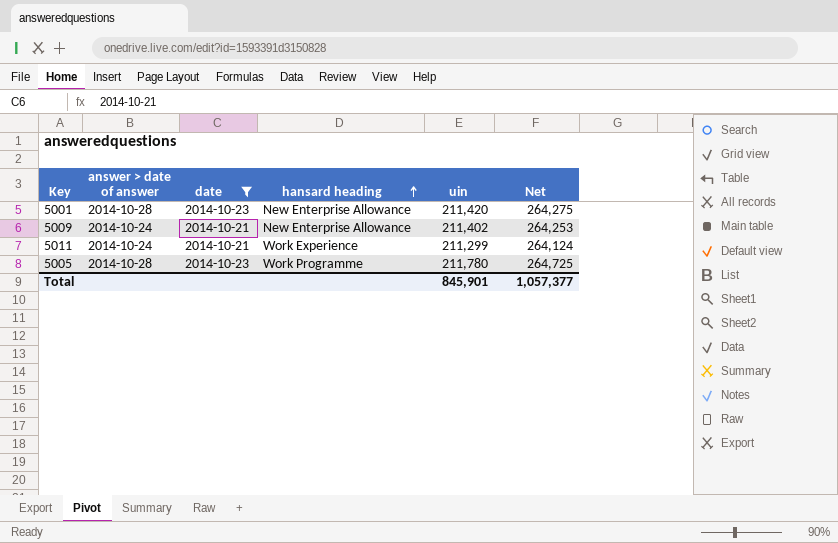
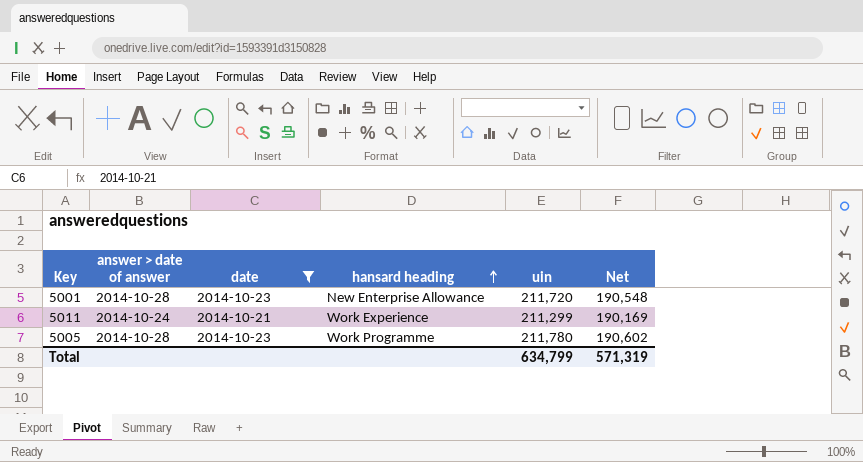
column Net | formula: [uin] * 1.25 -> [uin] * 0.9
row 5009: 2014-10-24 | 2014-10-21 | New Enterprise Allowance | 211,402 | 264,253 -> none
5001 | uin: 211,420 -> 211,720
Total | uin: 845,901 -> 634,799
Total | Net: 1,057,377 -> 571,319

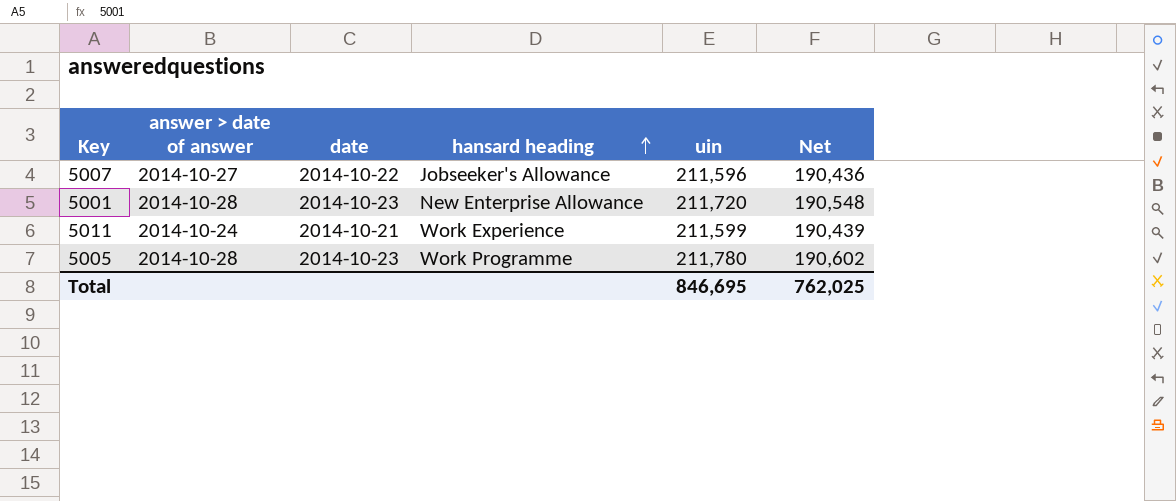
filter: date != 2014-10-22 -> none
5011 | uin: 211,299 -> 211,599
5011 | Net: 190,169 -> 190,439
Total | uin: 634,799 -> 846,695
Total | Net: 571,319 -> 762,025

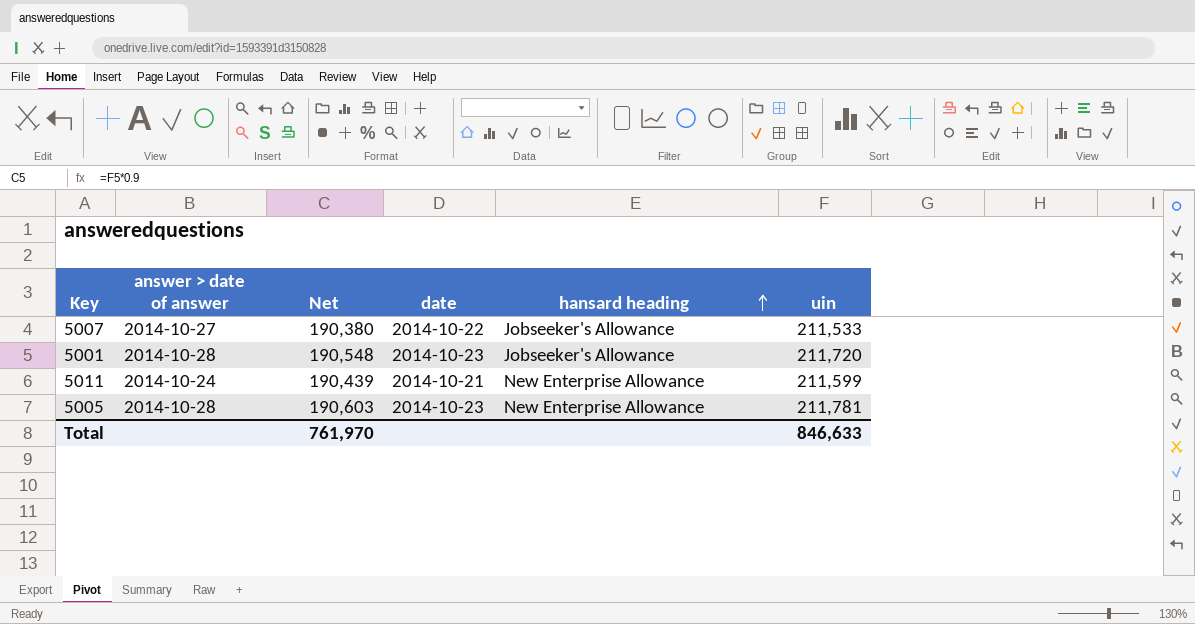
column Net | position: 6 -> 3
5007 | Net: 190,436 -> 190,380
5007 | uin: 211,596 -> 211,533
5001 | hansard heading: New Enterprise Allowance -> Jobseeker's Allowance
5011 | hansard heading: Work Experience -> New Enterprise Allowance
5005 | Net: 190,602 -> 190,603
5005 | hansard heading: Work Programme -> New Enterprise Allowance
5005 | uin: 211,780 -> 211,781
Total | Net: 762,025 -> 761,970
Total | uin: 846,695 -> 846,633

